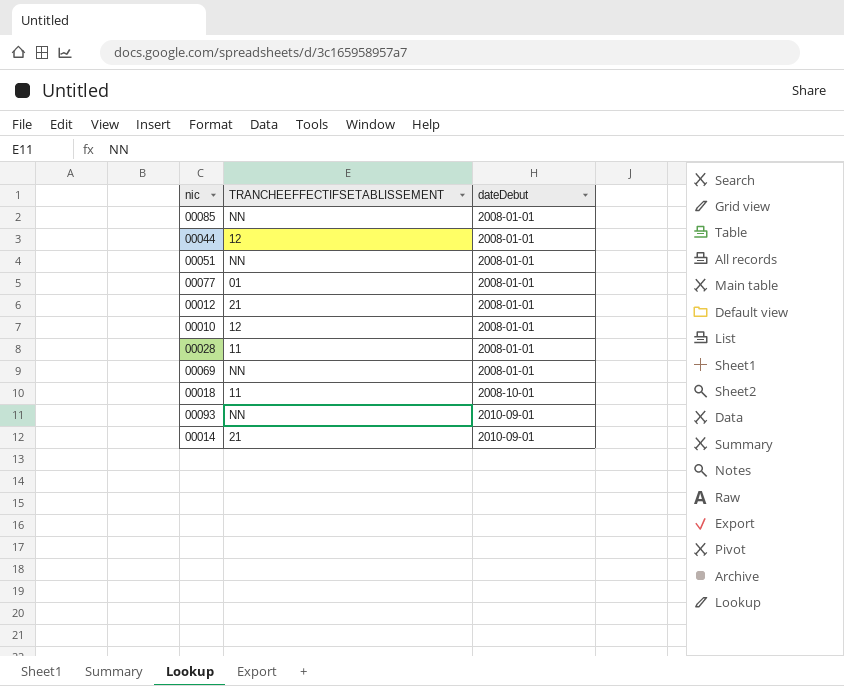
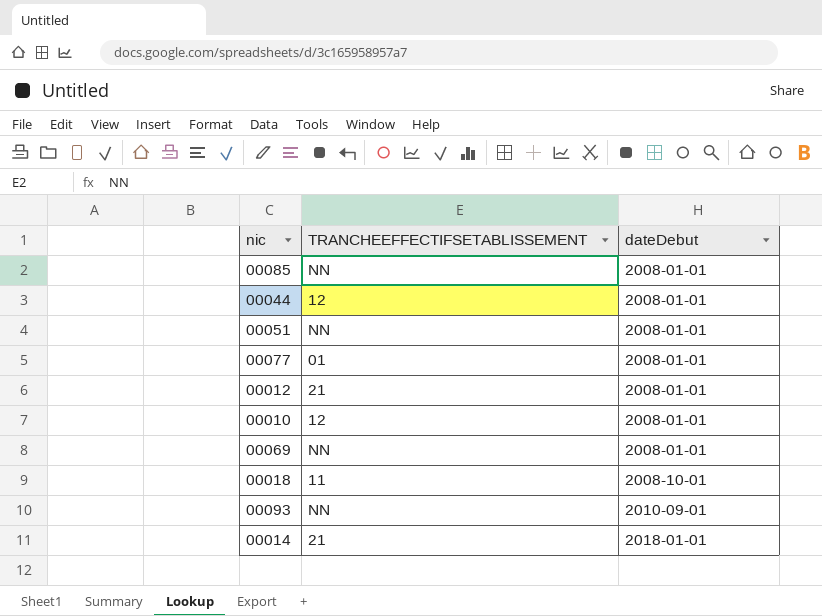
row 00028: 11 | 2008-01-01 -> none
00014 | dateDebut: 2010-09-01 -> 2018-01-01

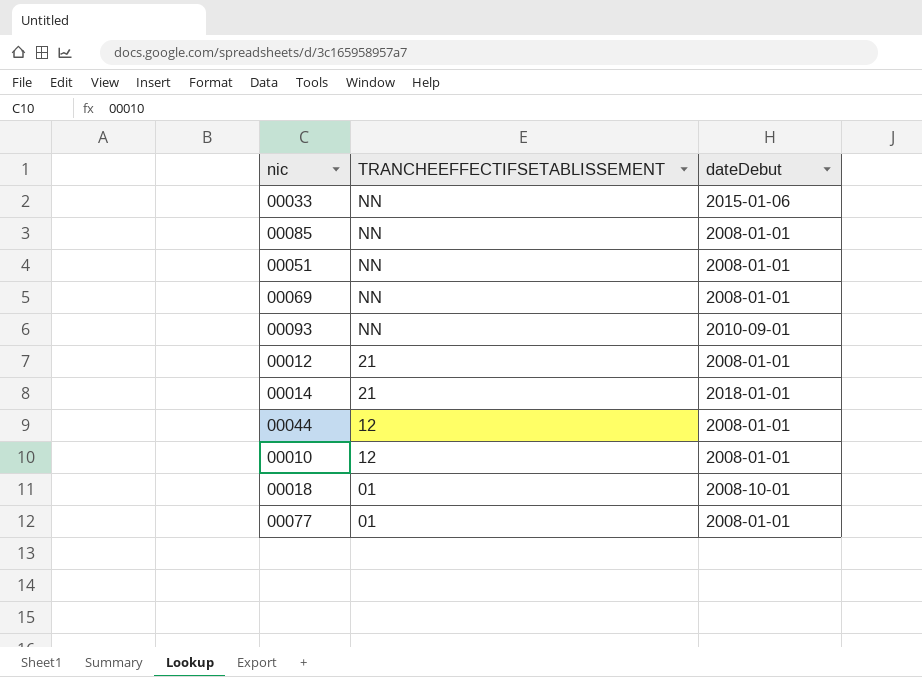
row order: dateDebut ascending -> TRANCHEEFFECTIFSETABLISSEMENT descending
row 00033: none -> NN | 2015-01-06
00018 | TRANCHEEFFECTIFSETABLISSEMENT: 11 -> 01

